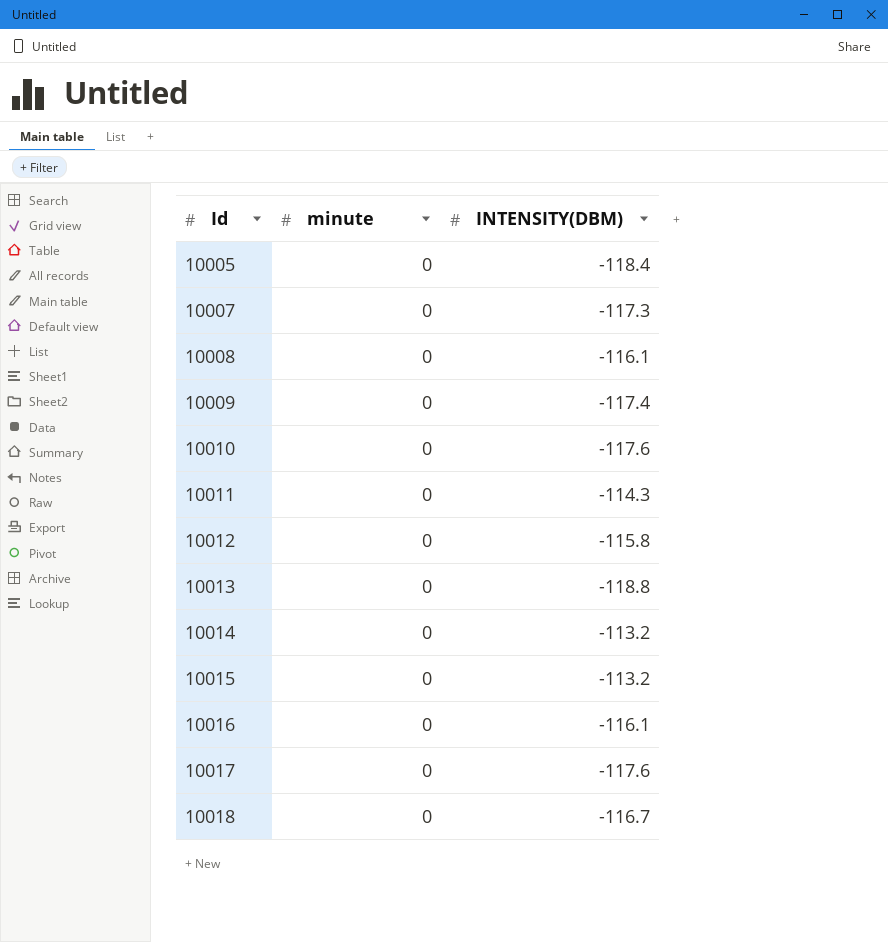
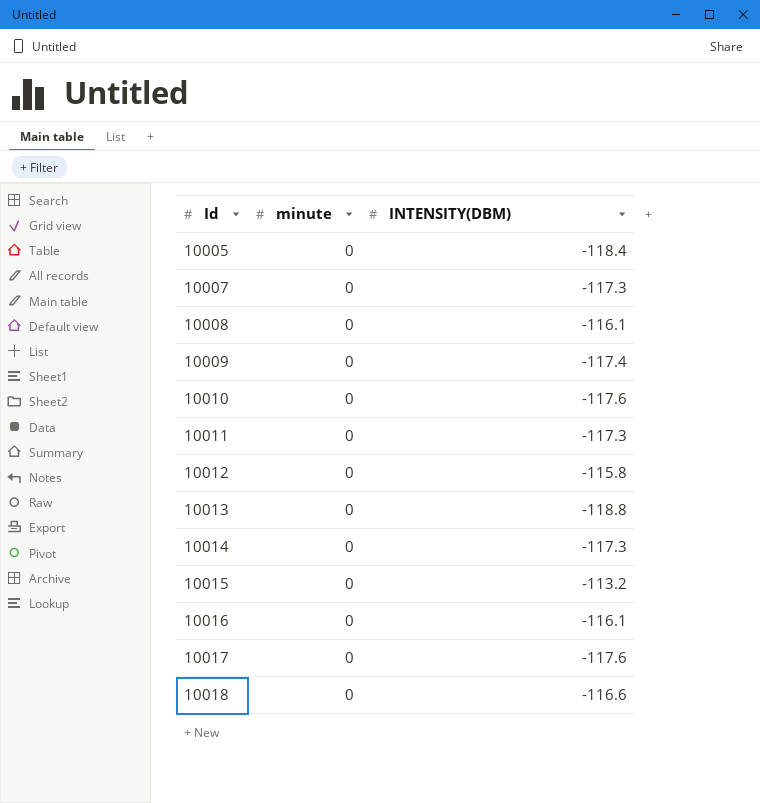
10011 | INTENSITY(DBM): -114.3 -> -117.3
10014 | INTENSITY(DBM): -113.2 -> -117.3
10018 | INTENSITY(DBM): -116.7 -> -116.6

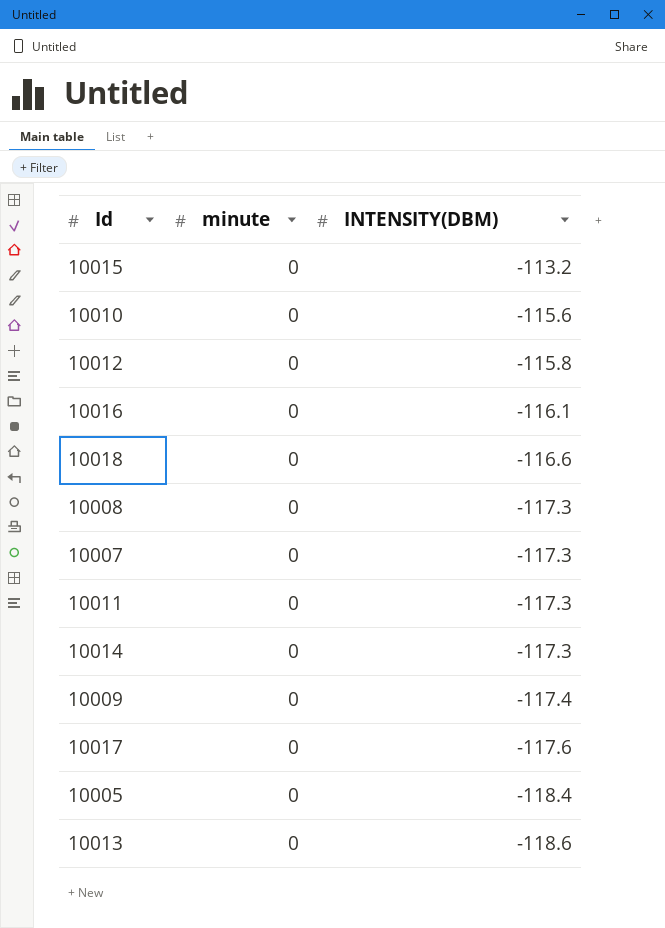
row order: Id ascending -> INTENSITY(DBM) descending
10010 | INTENSITY(DBM): -117.6 -> -115.6
10008 | INTENSITY(DBM): -116.1 -> -117.3
10013 | INTENSITY(DBM): -118.8 -> -118.6

